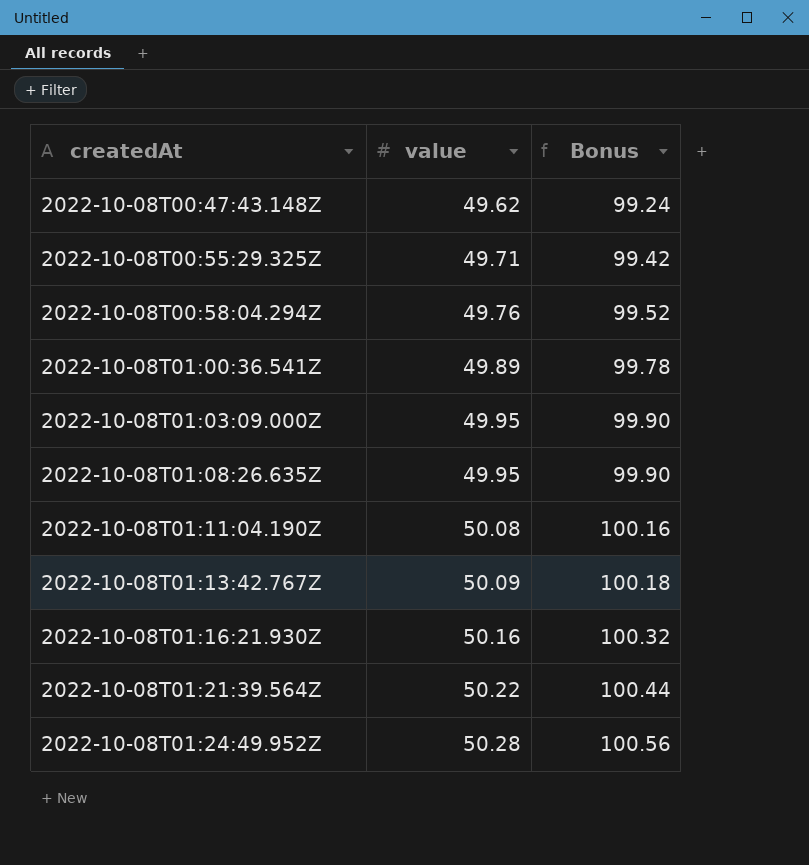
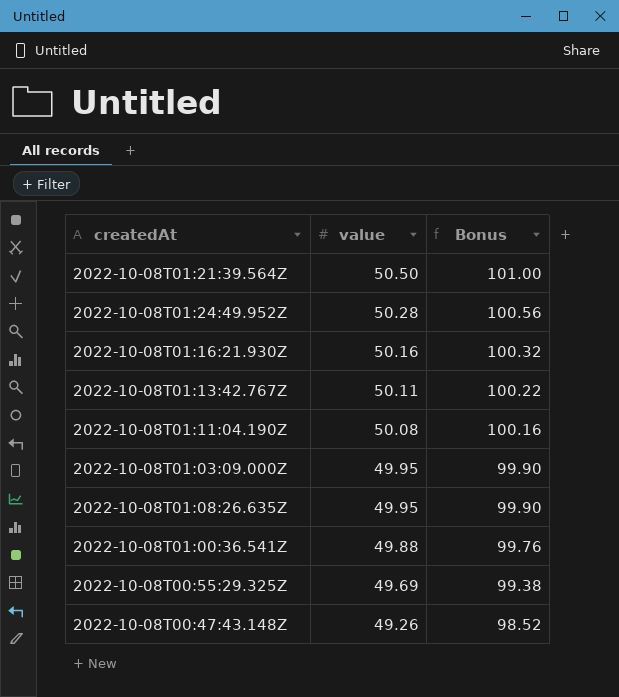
row order: createdAt ascending -> value descending
row 2022-10-08T00:58:04.294Z: 49.76 | 99.52 -> none
2022-10-08T01:21:39.564Z | value: 50.22 -> 50.50
2022-10-08T01:21:39.564Z | Bonus: 100.44 -> 101.00
2022-10-08T01:13:42.767Z | value: 50.09 -> 50.11
2022-10-08T01:13:42.767Z | Bonus: 100.18 -> 100.22
2022-10-08T01:00:36.541Z | value: 49.89 -> 49.88
2022-10-08T01:00:36.541Z | Bonus: 99.78 -> 99.76
2022-10-08T00:55:29.325Z | value: 49.71 -> 49.69
2022-10-08T00:55:29.325Z | Bonus: 99.42 -> 99.38
2022-10-08T00:47:43.148Z | value: 49.62 -> 49.26
2022-10-08T00:47:43.148Z | Bonus: 99.24 -> 98.52

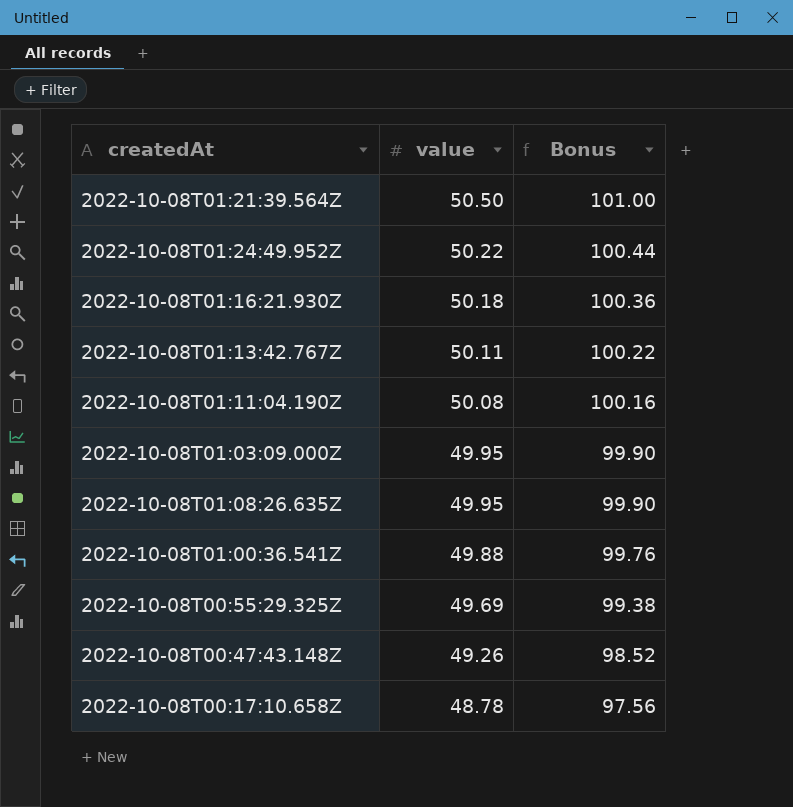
2022-10-08T01:24:49.952Z | value: 50.28 -> 50.22
2022-10-08T01:24:49.952Z | Bonus: 100.56 -> 100.44
2022-10-08T01:16:21.930Z | value: 50.16 -> 50.18
2022-10-08T01:16:21.930Z | Bonus: 100.32 -> 100.36
row 2022-10-08T00:17:10.658Z: none -> 48.78 | 97.56

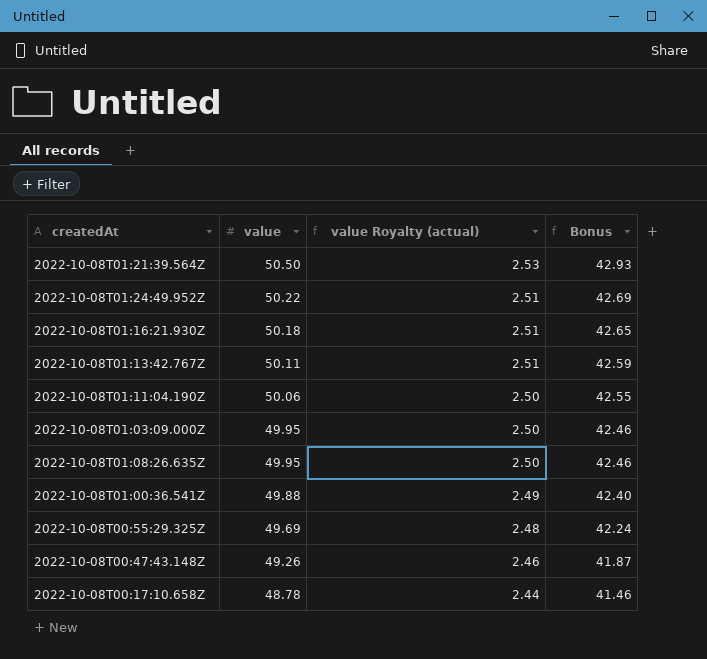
column value Royalty (actual) | formula: none -> [value] * 0.05
column Bonus | formula: [value] * 2 -> [value] * 0.85
2022-10-08T01:11:04.190Z | value: 50.08 -> 50.06

